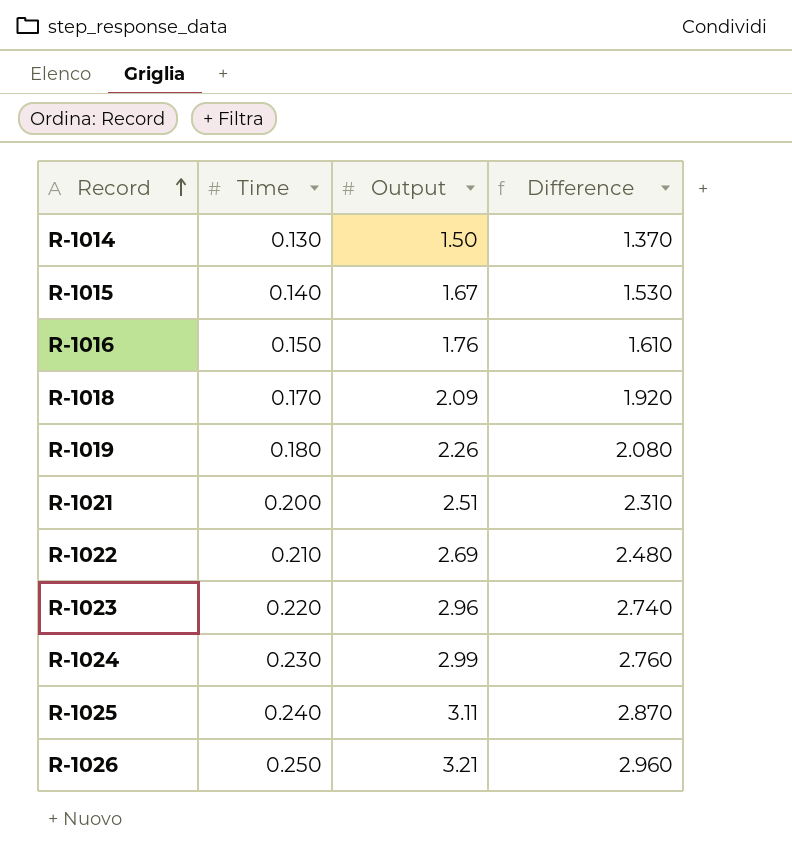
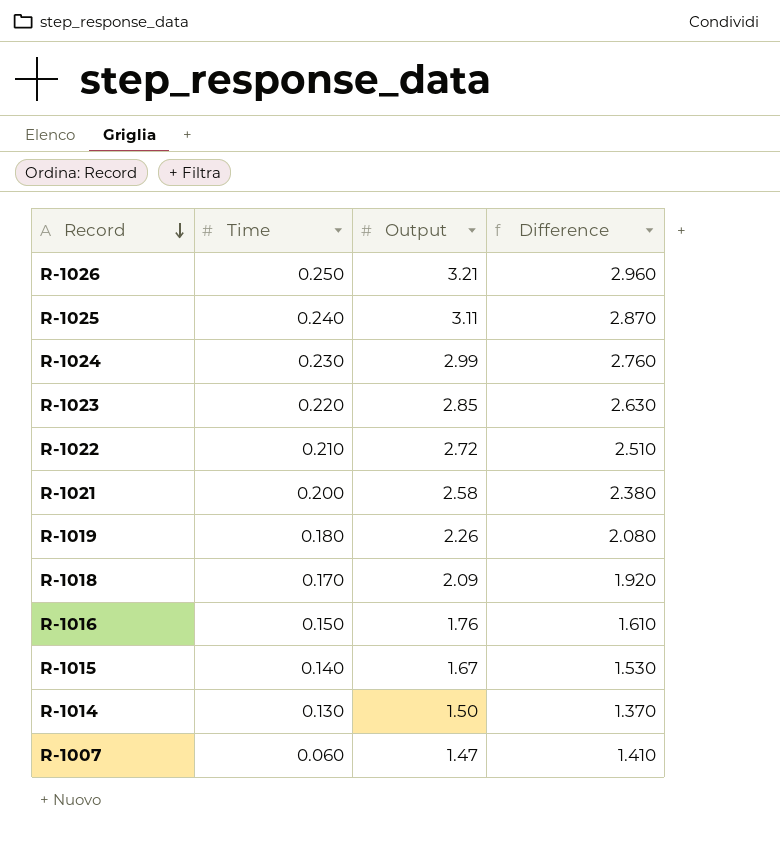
row order: Record ascending -> Record descending
R-1023 | Output: 2.96 -> 2.85
R-1023 | Difference: 2.740 -> 2.630
R-1022 | Output: 2.69 -> 2.72
R-1022 | Difference: 2.480 -> 2.510
R-1021 | Output: 2.51 -> 2.58
R-1021 | Difference: 2.310 -> 2.380
row R-1007: none -> 0.060 | 1.47 | 1.410

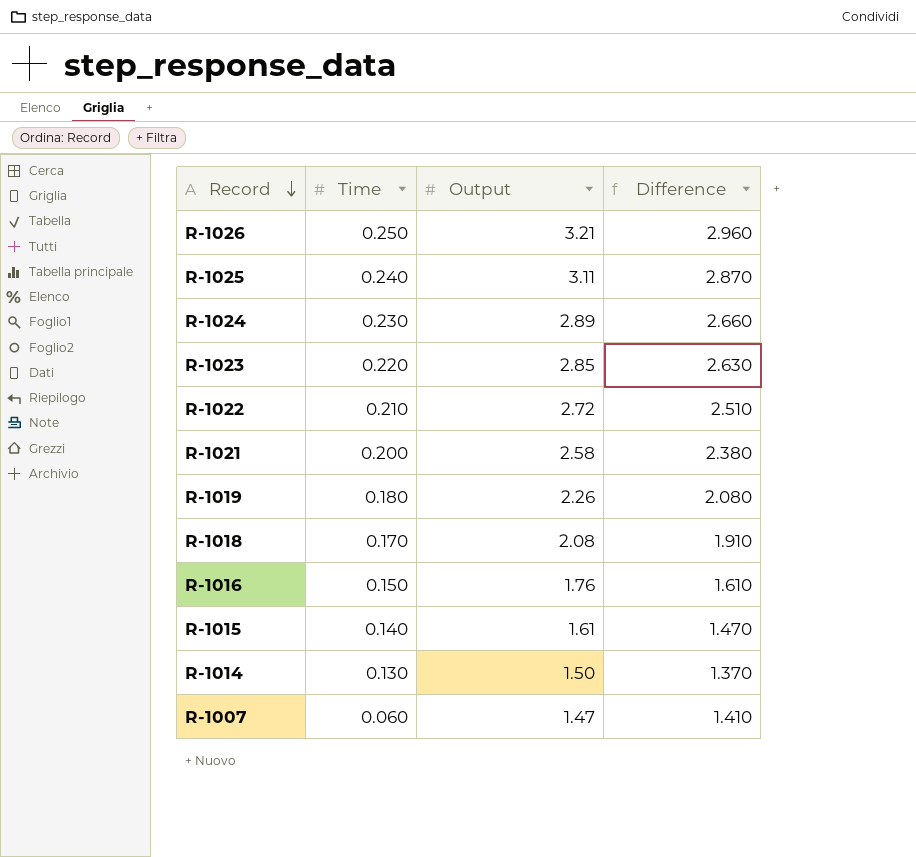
R-1024 | Output: 2.99 -> 2.89
R-1024 | Difference: 2.760 -> 2.660
R-1018 | Output: 2.09 -> 2.08
R-1018 | Difference: 1.920 -> 1.910
R-1015 | Output: 1.67 -> 1.61
R-1015 | Difference: 1.530 -> 1.470

